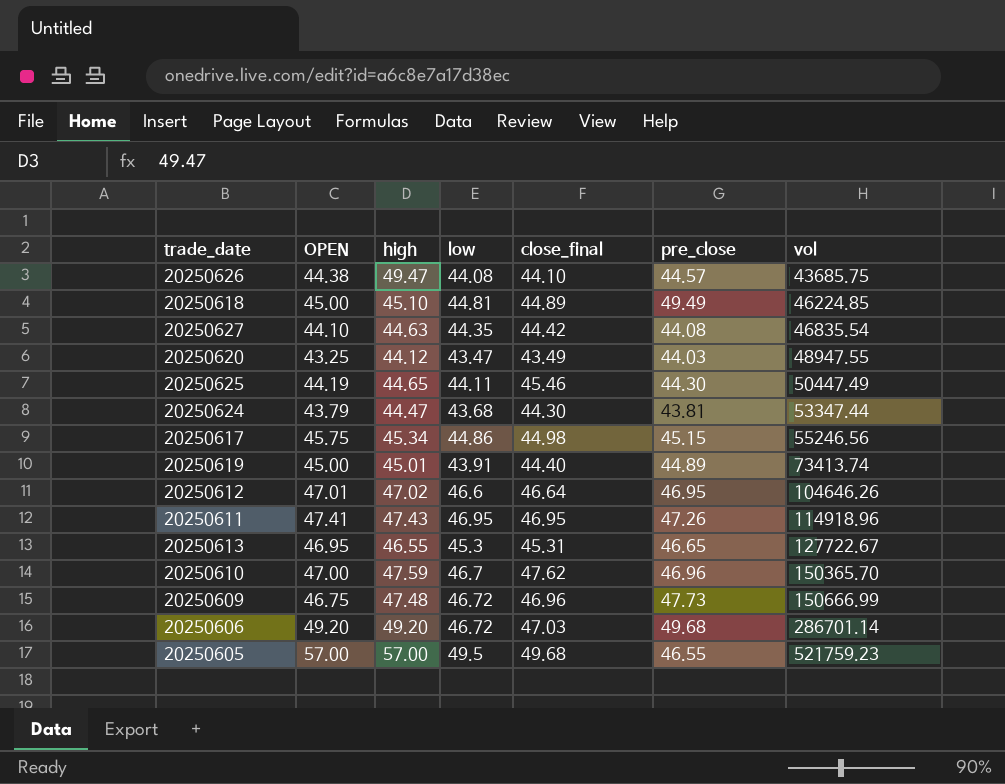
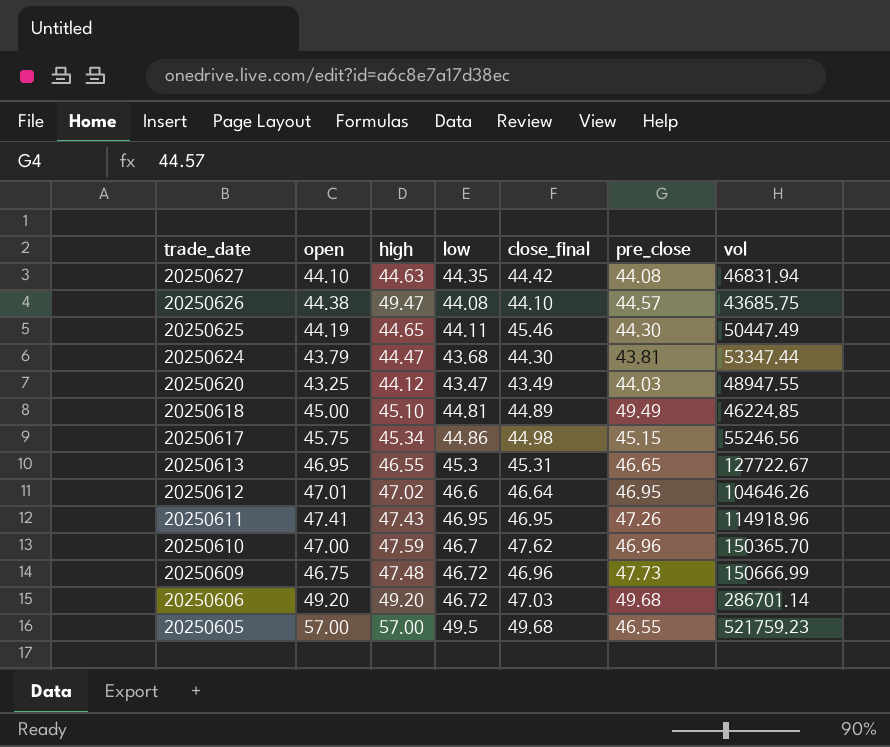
row order: vol ascending -> trade_date descending
column name: OPEN -> open
row 20250619: 45.00 | 45.01 | 43.91 | 44.40 | 44.89 | 73413.74 -> none
20250627 | vol: 46835.54 -> 46831.94

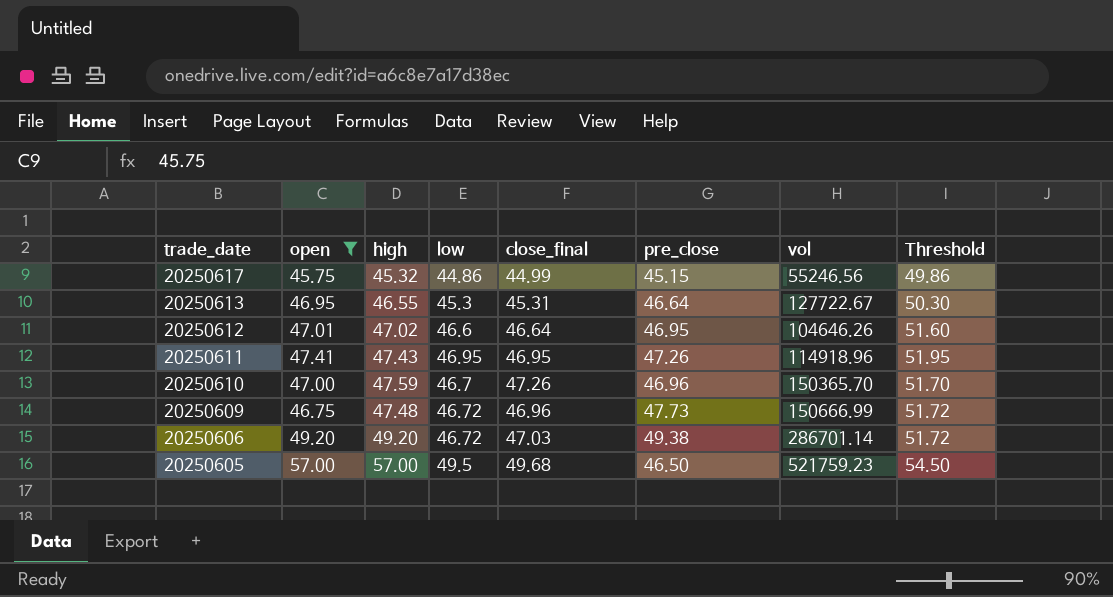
filter: none -> open >= 45.75
column Threshold | formula: none -> [low] + 5
20250617 | high: 45.34 -> 45.32
20250617 | close_final: 44.98 -> 44.99
20250613 | pre_close: 46.65 -> 46.64
20250610 | close_final: 47.62 -> 47.26
20250606 | pre_close: 49.68 -> 49.38
20250605 | pre_close: 46.55 -> 46.50

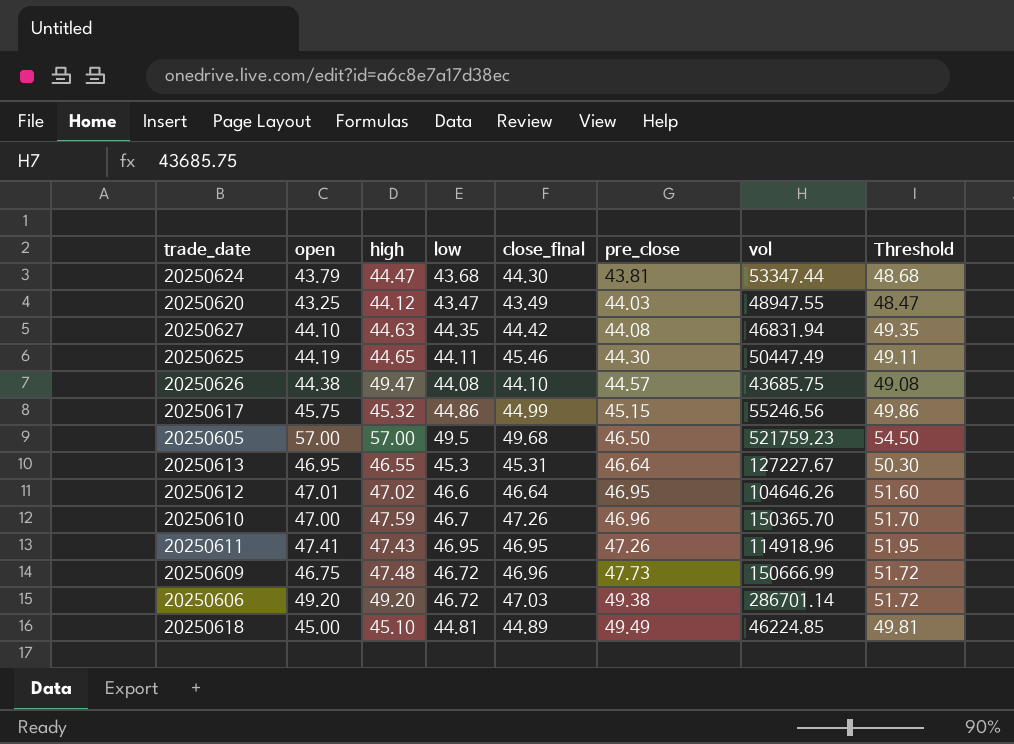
filter: open >= 45.75 -> none
row order: trade_date descending -> pre_close ascending
20250613 | vol: 127722.67 -> 127227.67

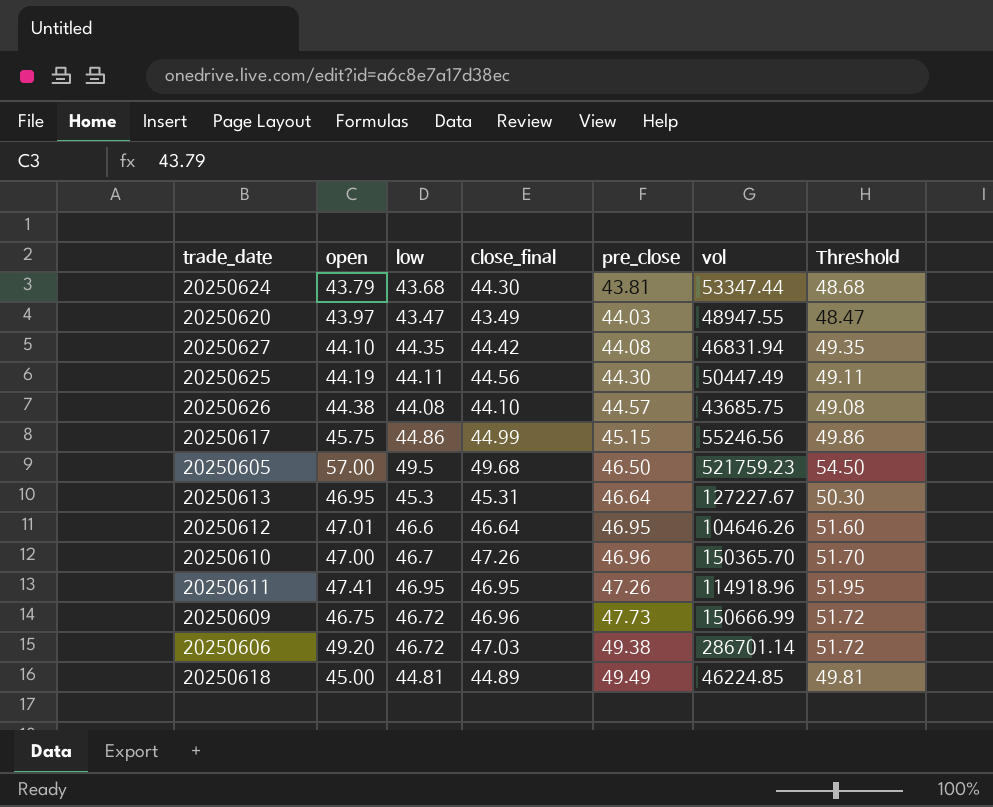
column high | position: 3 -> none
20250620 | open: 43.25 -> 43.97
20250625 | close_final: 45.46 -> 44.56

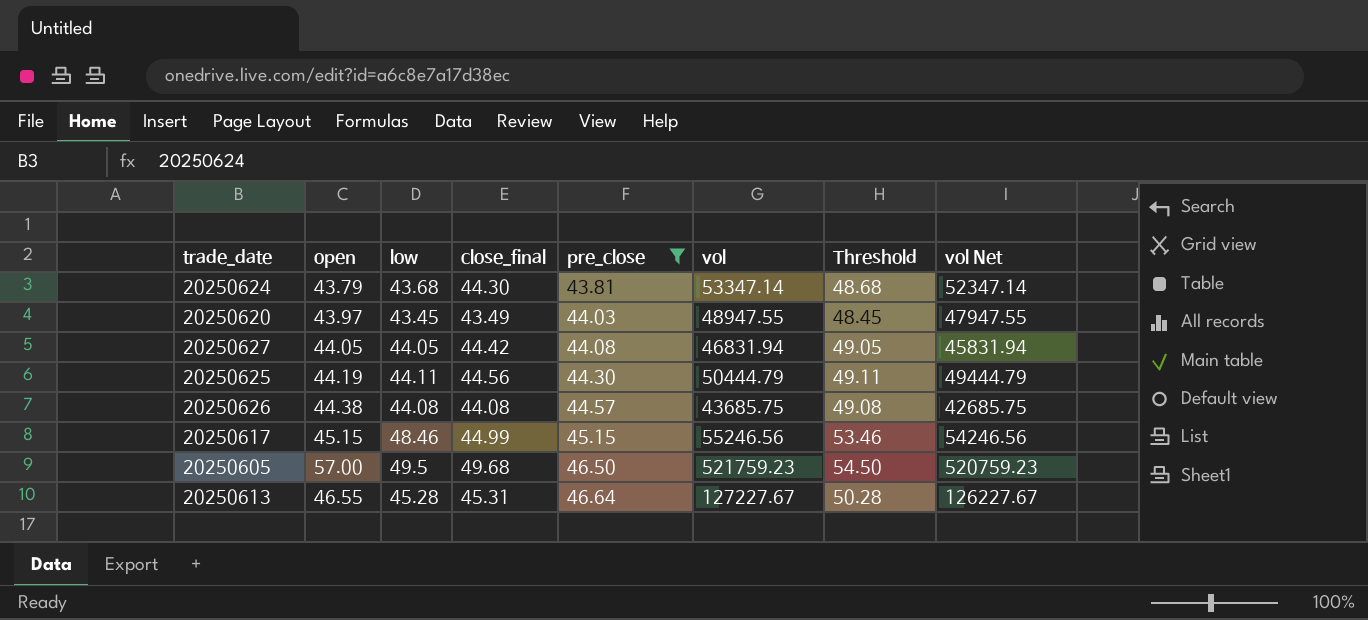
filter: none -> pre_close <= 46.64
column vol Net | formula: none -> [vol] - 1000
20250624 | vol: 53347.44 -> 53347.14
20250620 | low: 43.47 -> 43.45
20250620 | Threshold: 48.47 -> 48.45
20250627 | open: 44.10 -> 44.05
20250627 | low: 44.35 -> 44.05
20250627 | Threshold: 49.35 -> 49.05
20250625 | vol: 50447.49 -> 50444.79
20250626 | close_final: 44.10 -> 44.08
20250617 | open: 45.75 -> 45.15
20250617 | low: 44.86 -> 48.46
20250617 | Threshold: 49.86 -> 53.46
20250613 | open: 46.95 -> 46.55
20250613 | low: 45.3 -> 45.28
20250613 | Threshold: 50.30 -> 50.28

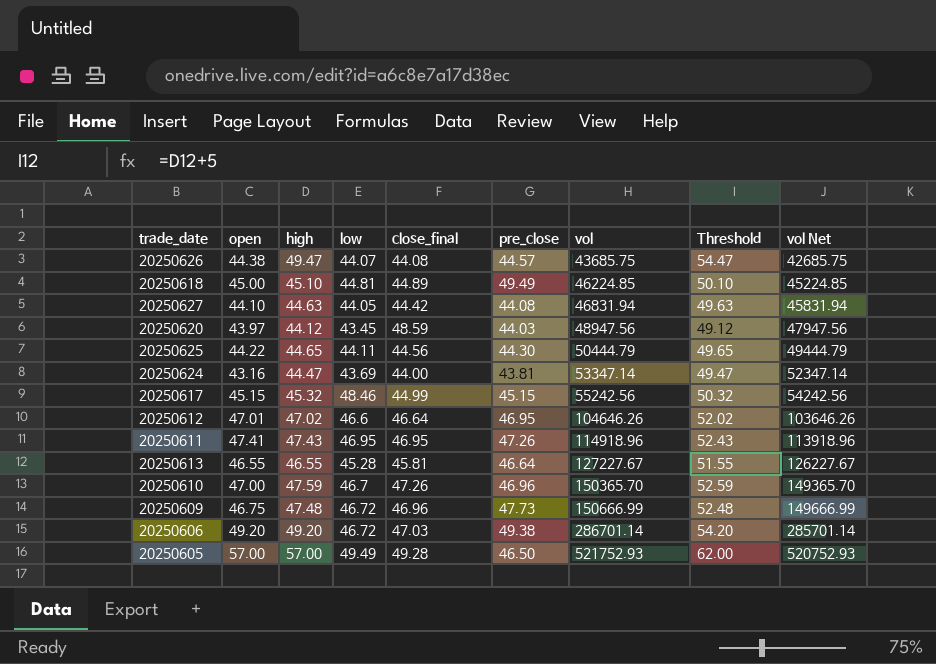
filter: pre_close <= 46.64 -> none
row order: pre_close ascending -> vol ascending
column high | position: none -> 3
column Threshold | formula: [low] + 5 -> [high] + 5
20250626 | low: 44.08 -> 44.07
20250627 | open: 44.05 -> 44.10
20250620 | close_final: 43.49 -> 48.59
20250620 | vol: 48947.55 -> 48947.56
20250620 | vol Net: 47947.55 -> 47947.56
20250625 | open: 44.19 -> 44.22
20250624 | open: 43.79 -> 43.16
20250624 | low: 43.68 -> 43.69
20250624 | close_final: 44.30 -> 44.00
20250617 | vol: 55246.56 -> 55242.56
20250617 | vol Net: 54246.56 -> 54242.56
20250613 | close_final: 45.31 -> 45.81
20250605 | low: 49.5 -> 49.49
20250605 | close_final: 49.68 -> 49.28
20250605 | vol: 521759.23 -> 521752.93
20250605 | vol Net: 520759.23 -> 520752.93

